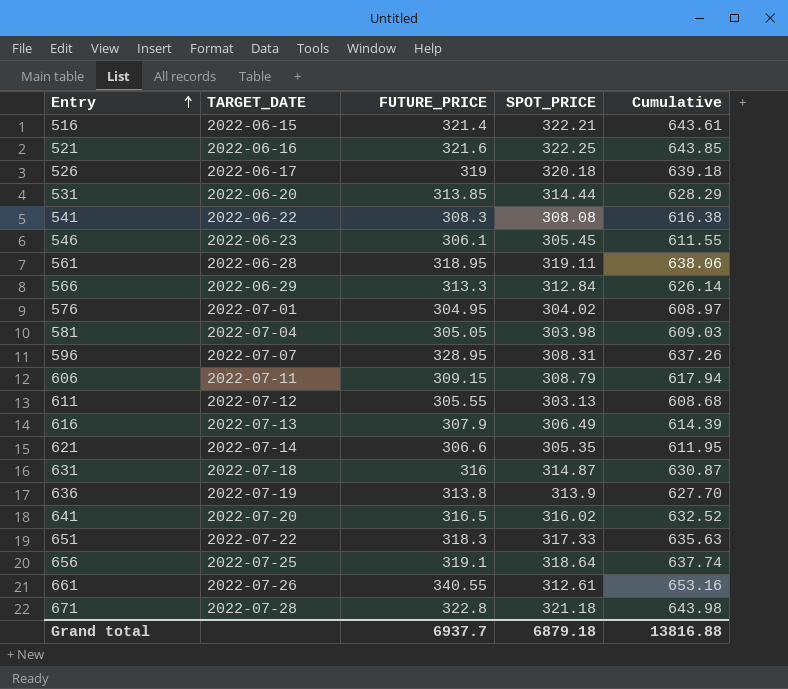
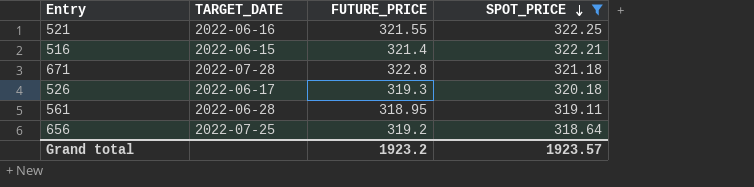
filter: none -> SPOT_PRICE >= 318.64
row order: Entry ascending -> SPOT_PRICE descending
column Cumulative | formula: [FUTURE_PRICE] + [SPOT_PRICE] -> none
521 | FUTURE_PRICE: 321.6 -> 321.55
526 | FUTURE_PRICE: 319 -> 319.3
656 | FUTURE_PRICE: 319.1 -> 319.2
Grand total | FUTURE_PRICE: 6937.7 -> 1923.2
Grand total | SPOT_PRICE: 6879.18 -> 1923.57

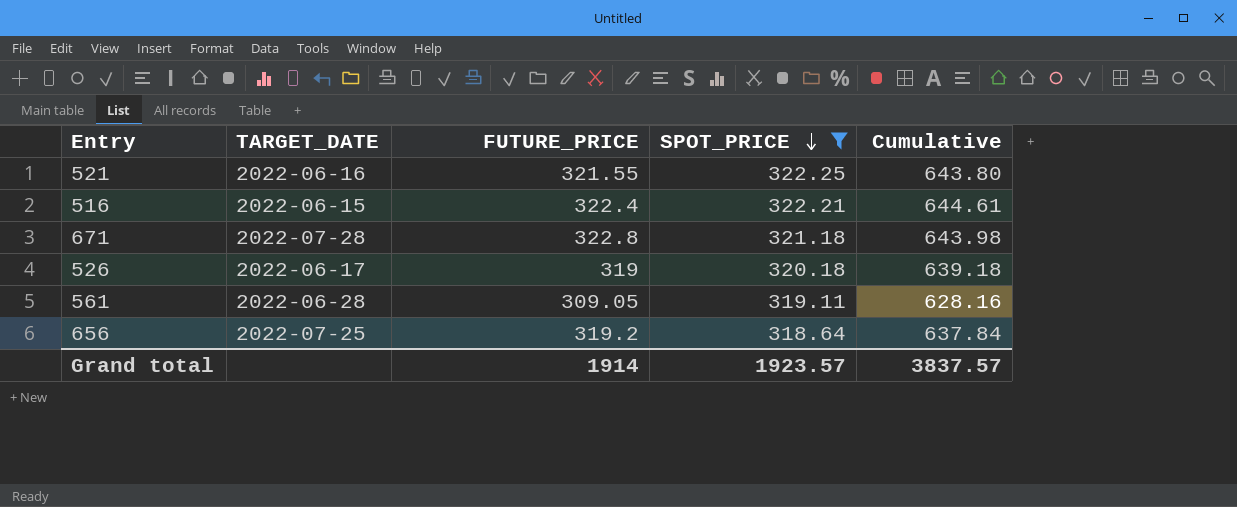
column Cumulative | formula: none -> [FUTURE_PRICE] + [SPOT_PRICE]
516 | FUTURE_PRICE: 321.4 -> 322.4
526 | FUTURE_PRICE: 319.3 -> 319
561 | FUTURE_PRICE: 318.95 -> 309.05
Grand total | FUTURE_PRICE: 1923.2 -> 1914

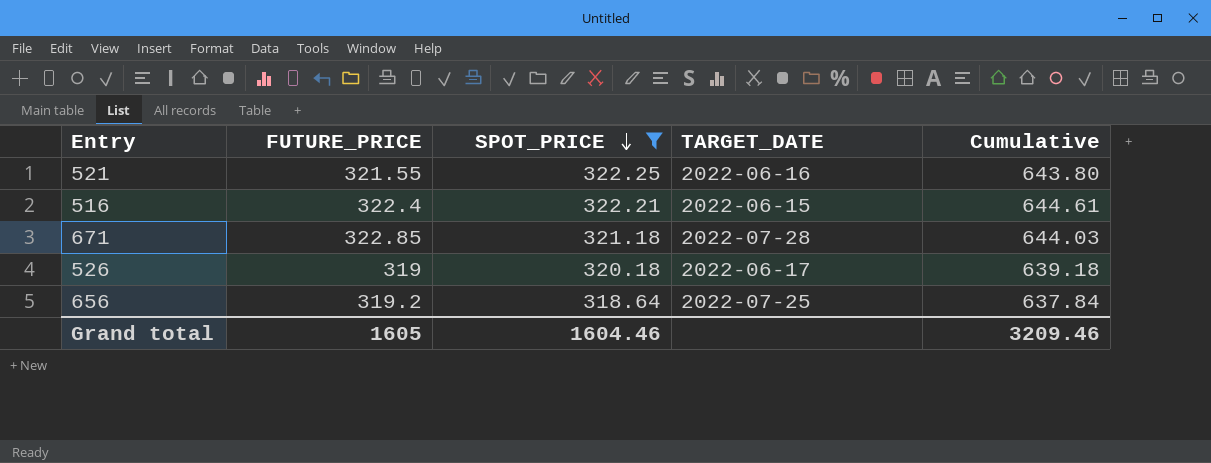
column TARGET_DATE | position: 2 -> 4
row 561: 2022-06-28 | 309.05 | 319.11 | 628.16 -> none
671 | FUTURE_PRICE: 322.8 -> 322.85
671 | Cumulative: 643.98 -> 644.03
Grand total | FUTURE_PRICE: 1914 -> 1605
Grand total | SPOT_PRICE: 1923.57 -> 1604.46
Grand total | Cumulative: 3837.57 -> 3209.46

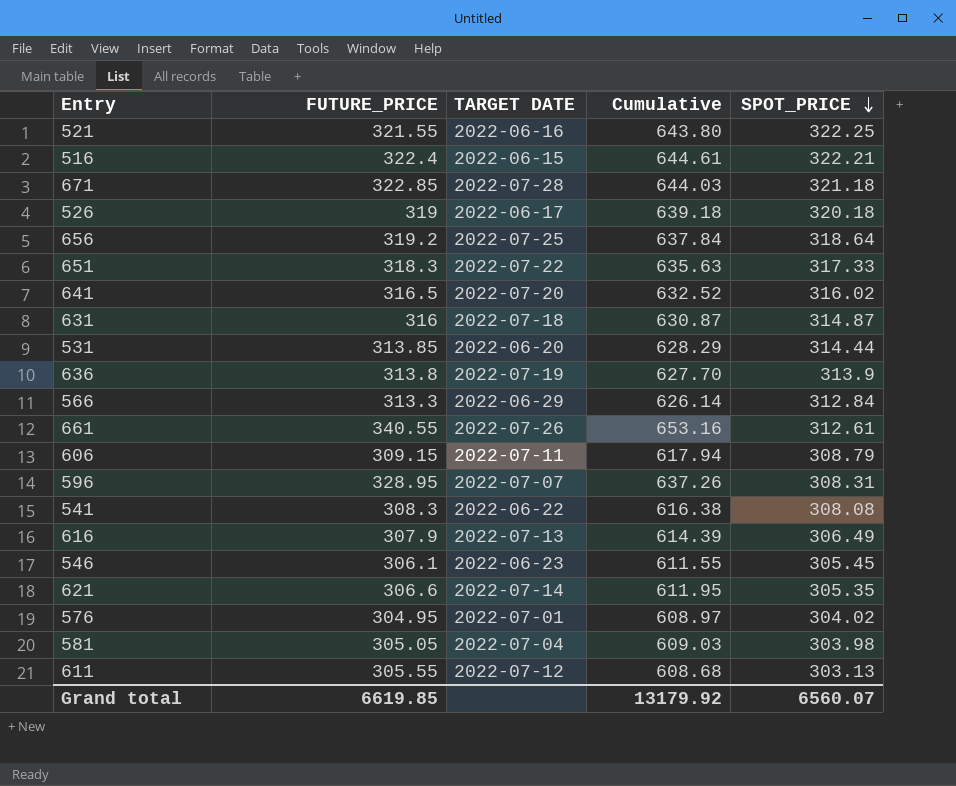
filter: SPOT_PRICE >= 318.64 -> none
column name: TARGET_DATE -> TARGET DATE
column SPOT_PRICE | position: 3 -> 5
Grand total | FUTURE_PRICE: 1605 -> 6619.85
Grand total | Cumulative: 3209.46 -> 13179.92
Grand total | SPOT_PRICE: 1604.46 -> 6560.07

